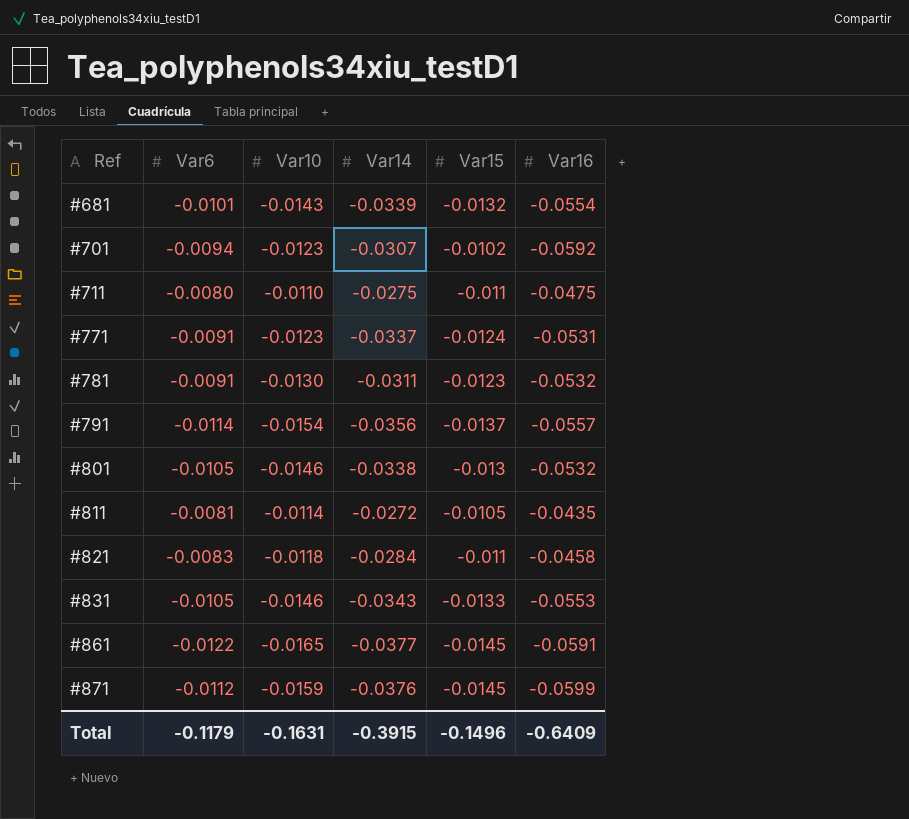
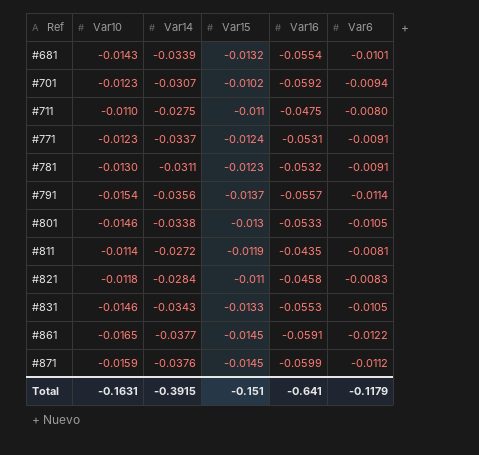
column Var6 | position: 2 -> 6
#801 | Var16: -0.0532 -> -0.0533
#811 | Var15: -0.0105 -> -0.0119
Total | Var15: -0.1496 -> -0.151
Total | Var16: -0.6409 -> -0.641

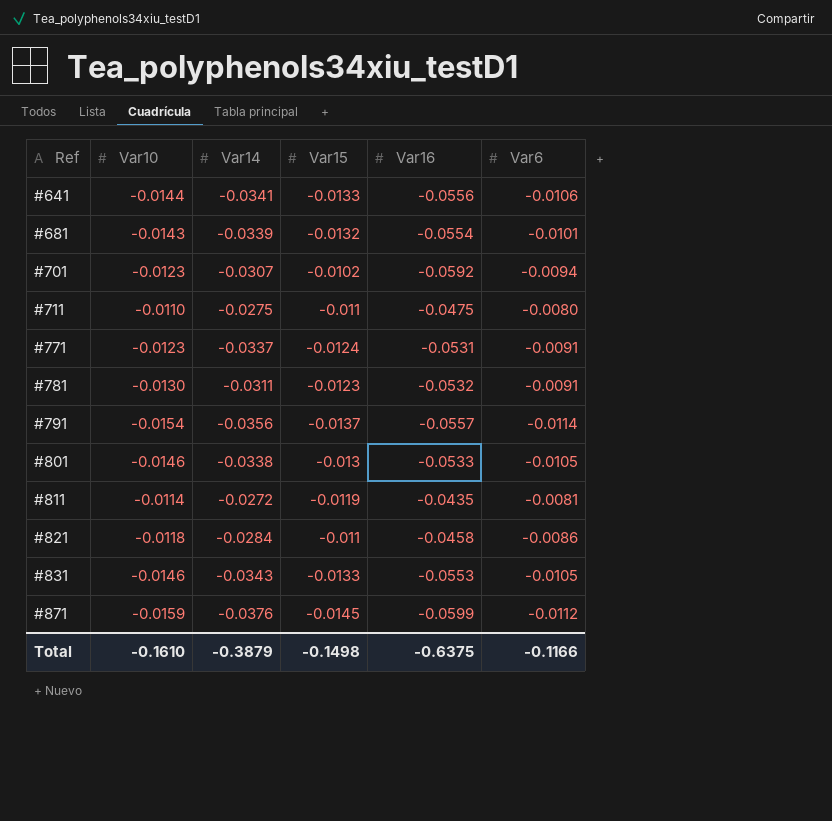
row #861: -0.0165 | -0.0377 | -0.0145 | -0.0591 | -0.0122 -> none
row #641: none -> -0.0144 | -0.0341 | -0.0133 | -0.0556 | -0.0106
#821 | Var6: -0.0083 -> -0.0086
Total | Var10: -0.1631 -> -0.1610
Total | Var14: -0.3915 -> -0.3879
Total | Var15: -0.151 -> -0.1498
Total | Var16: -0.641 -> -0.6375
Total | Var6: -0.1179 -> -0.1166

